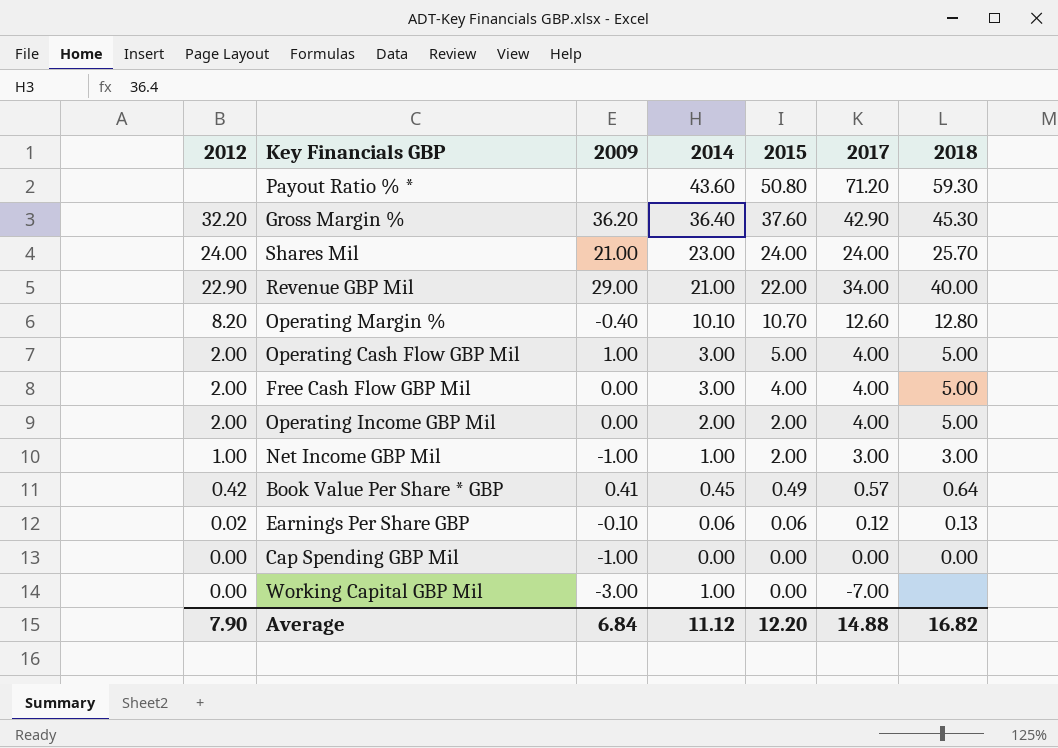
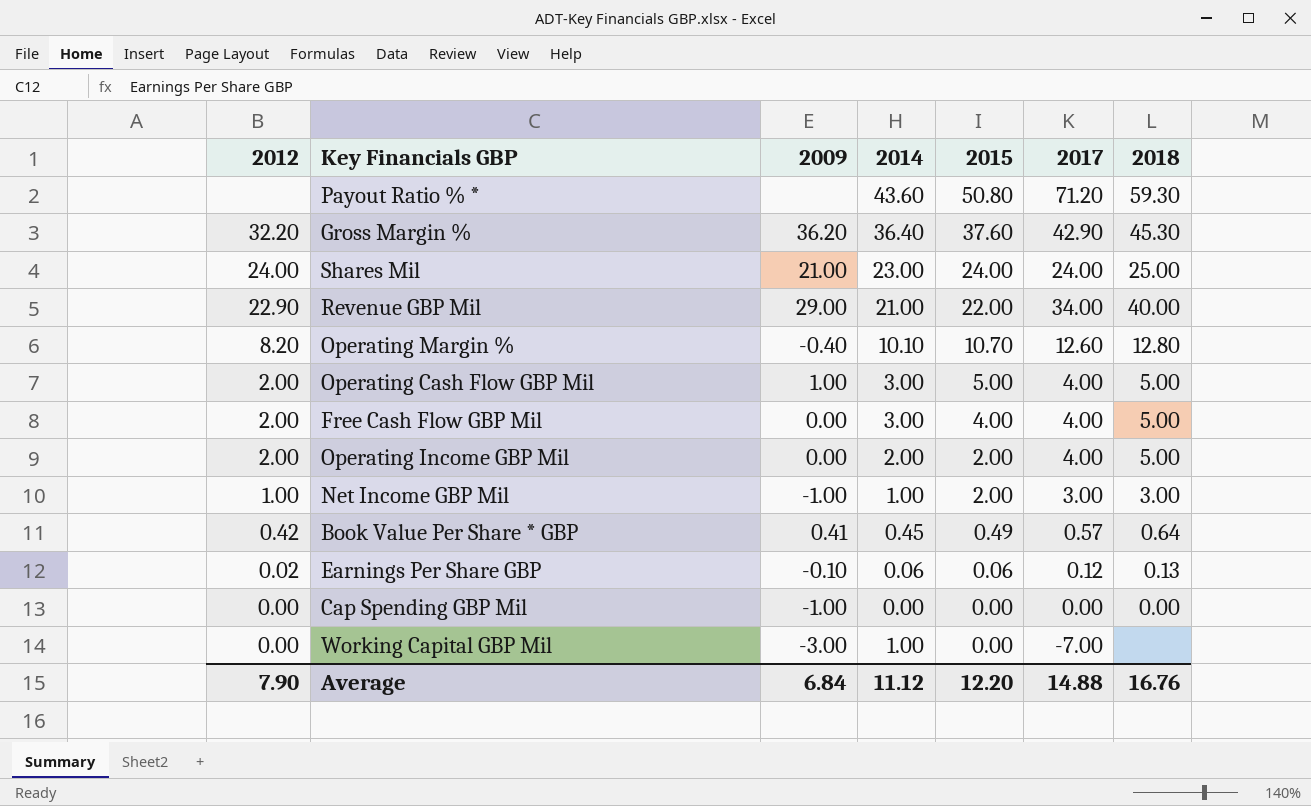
Shares Mil | 2018: 25.70 -> 25.00
Average | 2018: 16.82 -> 16.76

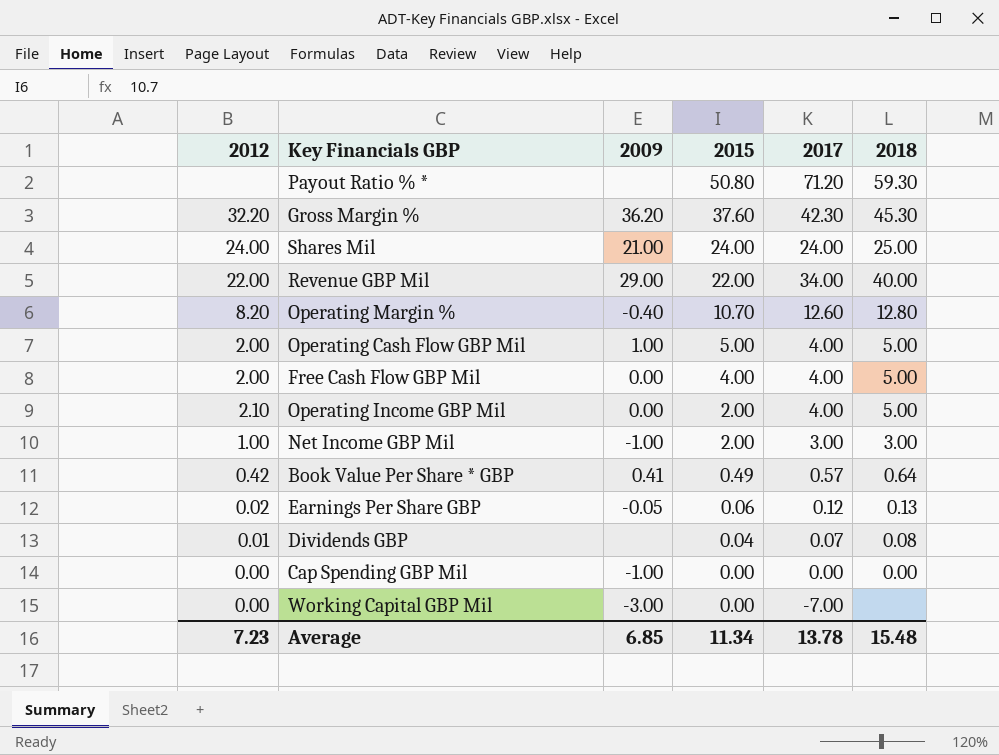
column 2014 | position: 4 -> none
Gross Margin % | 2017: 42.90 -> 42.30
Revenue GBP Mil | 2012: 22.90 -> 22.00
Operating Income GBP Mil | 2012: 2.00 -> 2.10
Earnings Per Share GBP | 2009: -0.10 -> -0.05
row Dividends GBP: none -> 0.01 | none | 0.04 | 0.07 | 0.08
Average | 2012: 7.90 -> 7.23
Average | 2009: 6.84 -> 6.85
Average | 2015: 12.20 -> 11.34
Average | 2017: 14.88 -> 13.78
Average | 2018: 16.76 -> 15.48

